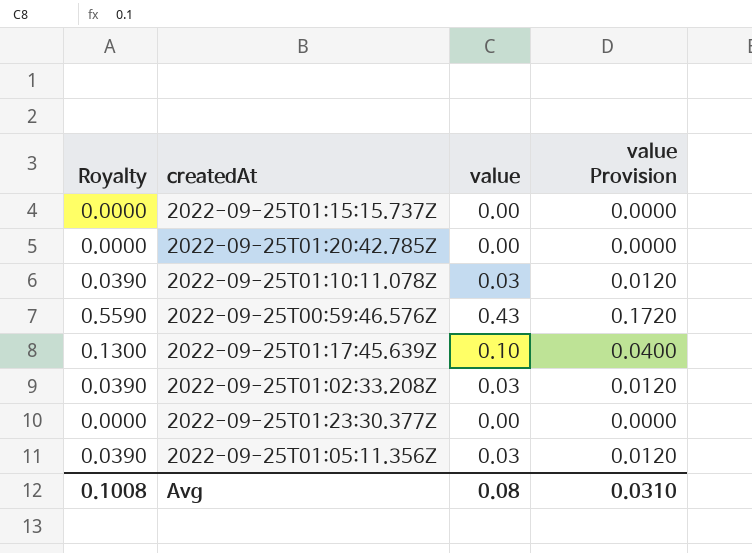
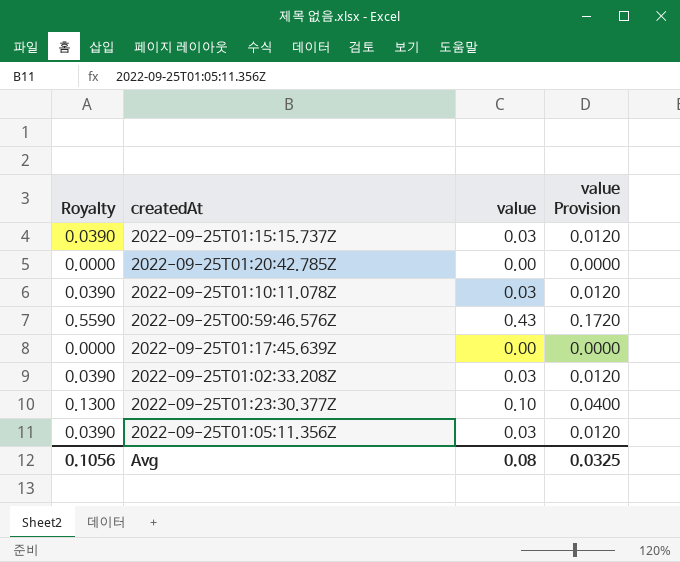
2022-09-25T01:15:15.737Z | Royalty: 0.0000 -> 0.0390
2022-09-25T01:15:15.737Z | value: 0.00 -> 0.03
2022-09-25T01:15:15.737Z | value Provision: 0.0000 -> 0.0120
2022-09-25T01:17:45.639Z | Royalty: 0.1300 -> 0.0000
2022-09-25T01:17:45.639Z | value: 0.10 -> 0.00
2022-09-25T01:17:45.639Z | value Provision: 0.0400 -> 0.0000
2022-09-25T01:23:30.377Z | Royalty: 0.0000 -> 0.1300
2022-09-25T01:23:30.377Z | value: 0.00 -> 0.10
2022-09-25T01:23:30.377Z | value Provision: 0.0000 -> 0.0400
Avg | Royalty: 0.1008 -> 0.1056
Avg | value Provision: 0.0310 -> 0.0325

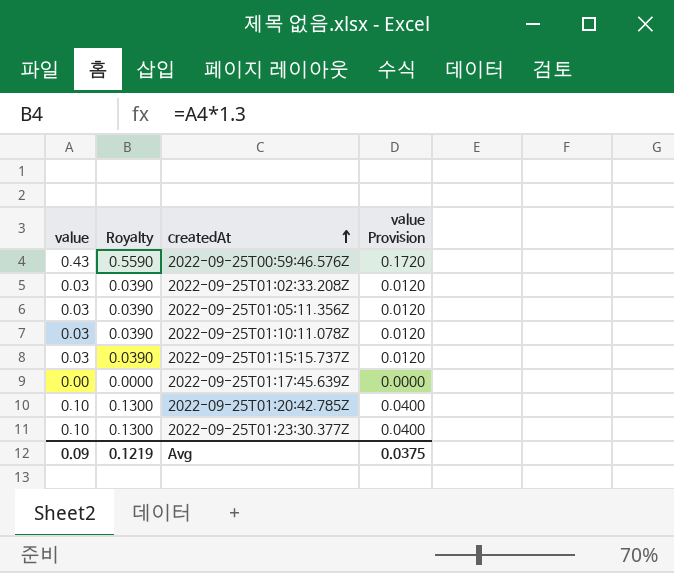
row order: none -> createdAt ascending
column value | position: 3 -> 1
2022-09-25T01:20:42.785Z | value: 0.00 -> 0.10
2022-09-25T01:20:42.785Z | Royalty: 0.0000 -> 0.1300
2022-09-25T01:20:42.785Z | value Provision: 0.0000 -> 0.0400
Avg | value: 0.08 -> 0.09
Avg | Royalty: 0.1056 -> 0.1219
Avg | value Provision: 0.0325 -> 0.0375

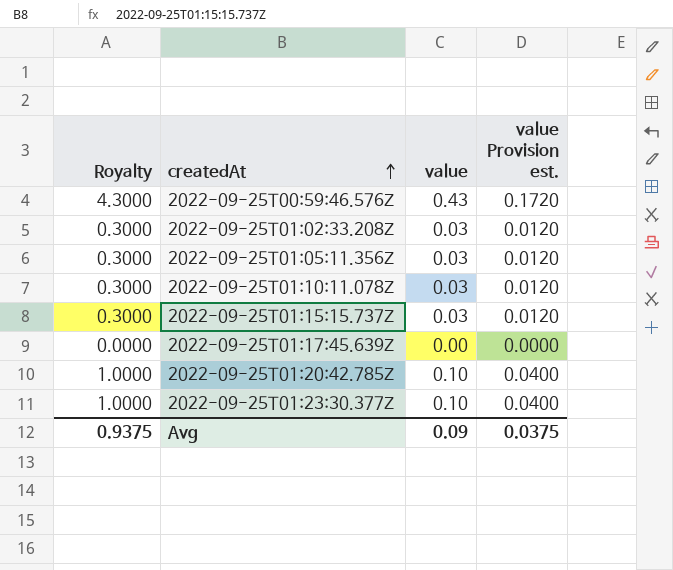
column Royalty | formula: [value] * 1.3 -> [value] * 10
column value | position: 1 -> 3
column name: value Provision -> value Provision est.
Avg | Royalty: 0.1219 -> 0.9375

